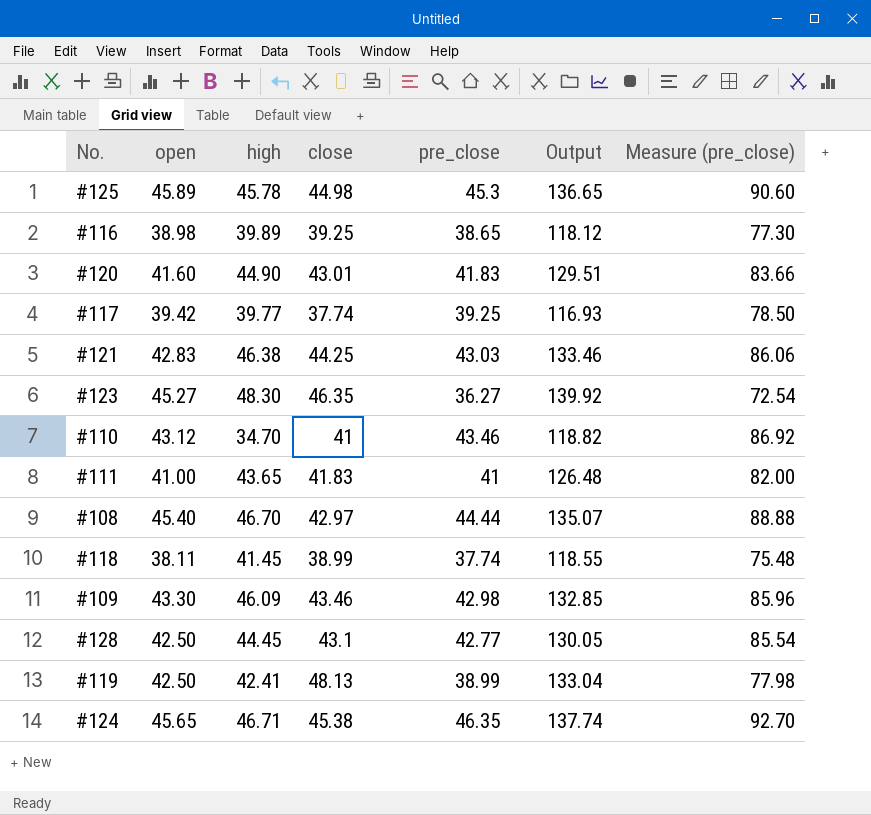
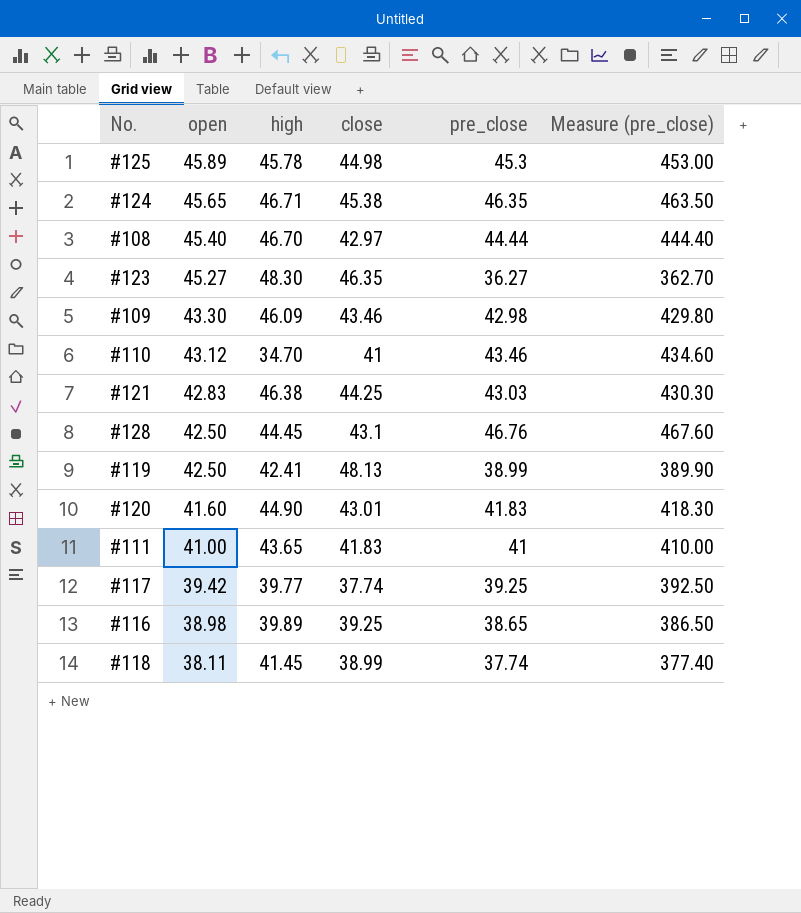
row order: none -> open descending
column Output | formula: [open] + [high] + [close] -> none
column Measure (pre_close) | formula: [pre_close] * 2 -> [pre_close] * 10
#128 | pre_close: 42.77 -> 46.76

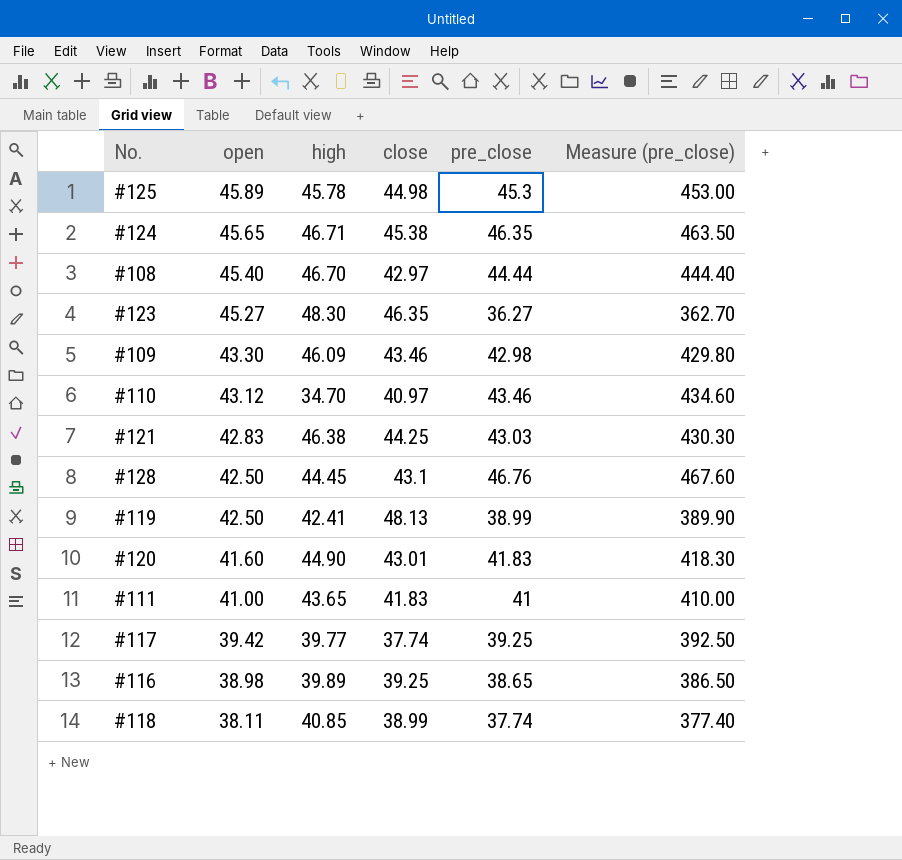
#110 | close: 41 -> 40.97
#118 | high: 41.45 -> 40.85

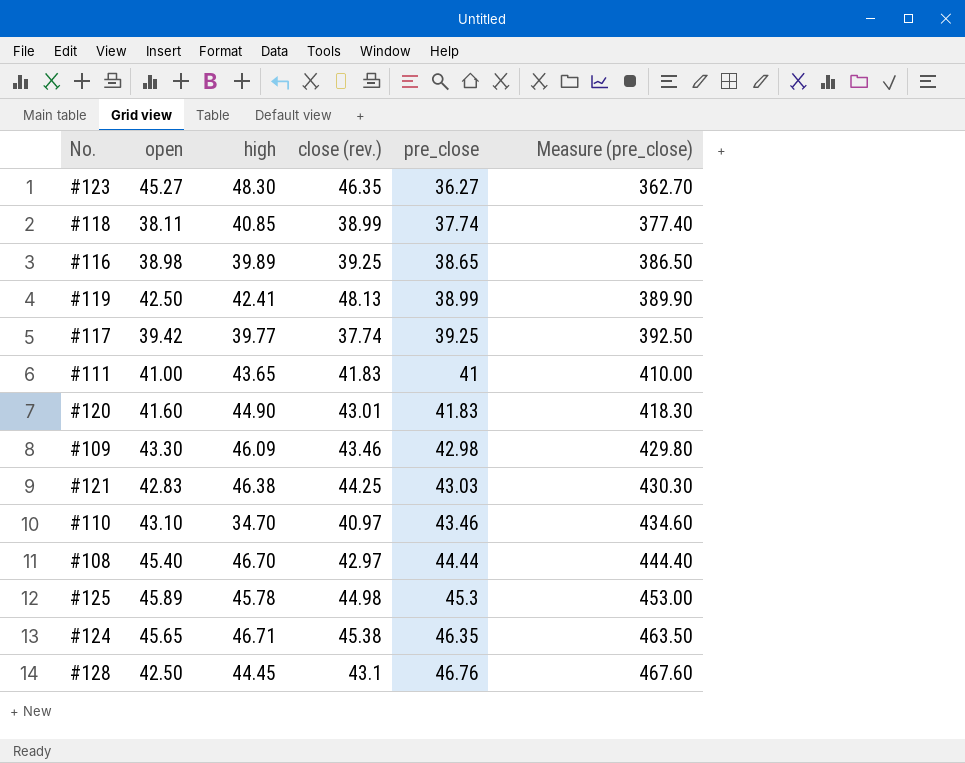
row order: open descending -> pre_close ascending
column name: close -> close (rev.)
#110 | open: 43.12 -> 43.10

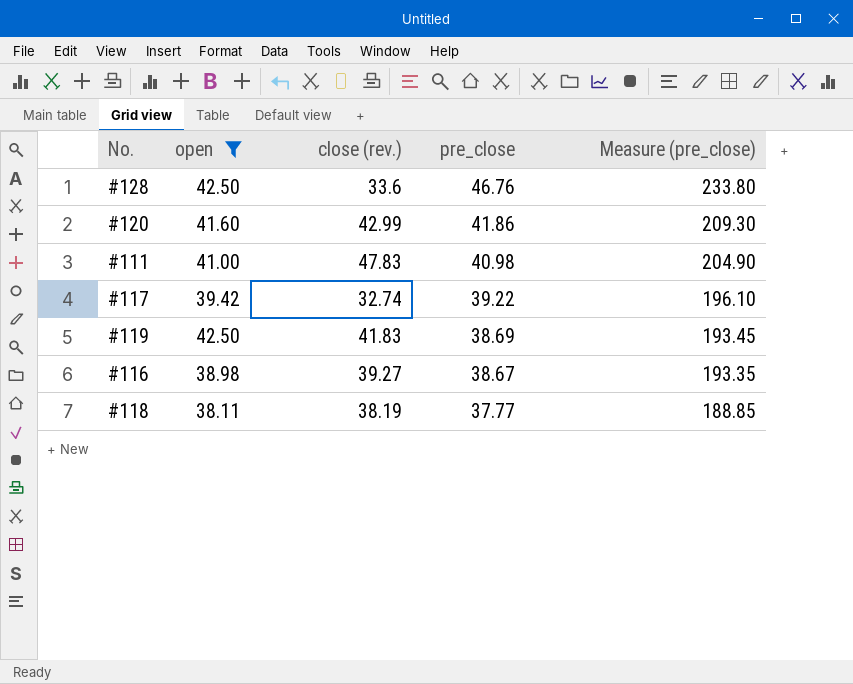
filter: none -> open <= 42.50
row order: pre_close ascending -> pre_close descending
column high | position: 3 -> none
column Measure (pre_close) | formula: [pre_close] * 10 -> [pre_close] * 5
#128 | close (rev.): 43.1 -> 33.6
#120 | close (rev.): 43.01 -> 42.99
#120 | pre_close: 41.83 -> 41.86
#111 | close (rev.): 41.83 -> 47.83
#111 | pre_close: 41 -> 40.98
#117 | close (rev.): 37.74 -> 32.74
#117 | pre_close: 39.25 -> 39.22
#119 | close (rev.): 48.13 -> 41.83
#119 | pre_close: 38.99 -> 38.69
#116 | close (rev.): 39.25 -> 39.27
#116 | pre_close: 38.65 -> 38.67
#118 | close (rev.): 38.99 -> 38.19
#118 | pre_close: 37.74 -> 37.77

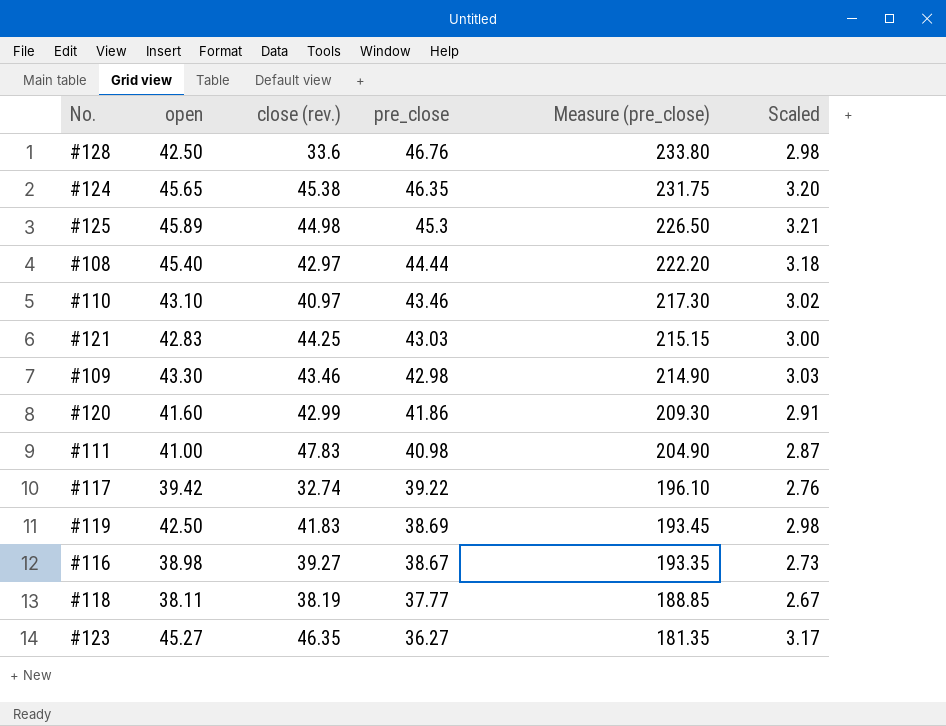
filter: open <= 42.50 -> none
column Scaled | formula: none -> [open] * 0.07

